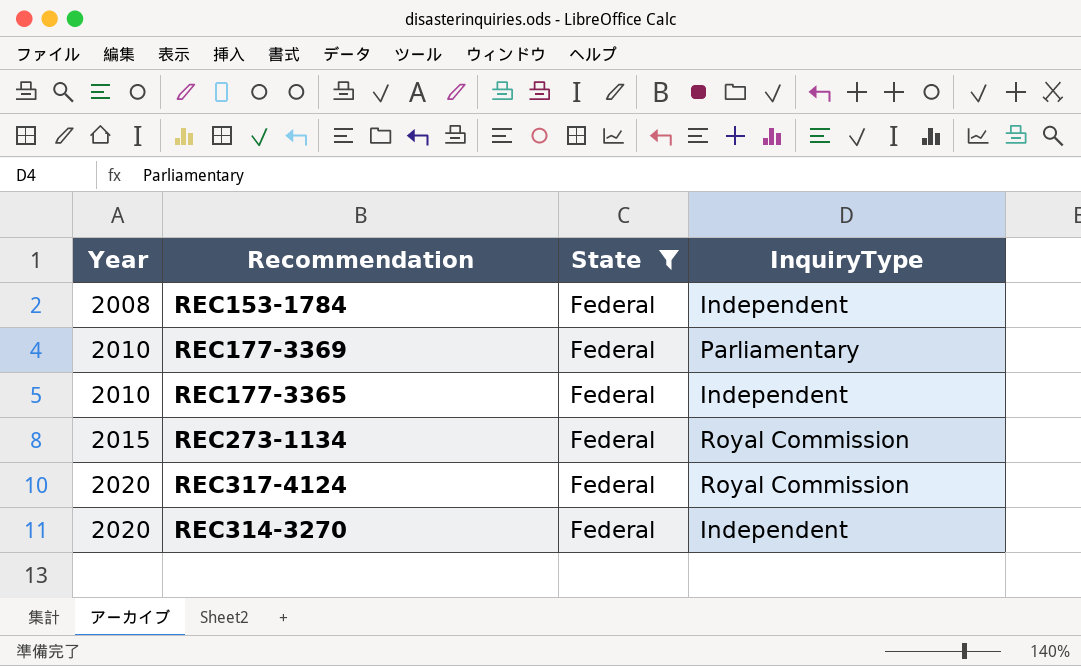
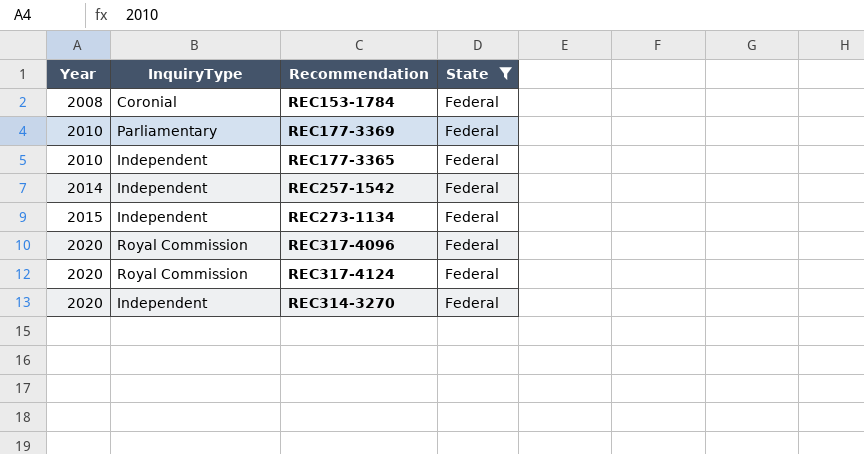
column InquiryType | position: 4 -> 2
REC153-1784 | InquiryType: Independent -> Coronial
row REC257-1542: none -> 2014 | Independent | Federal
REC273-1134 | InquiryType: Royal Commission -> Independent
row REC317-4096: none -> 2020 | Royal Commission | Federal

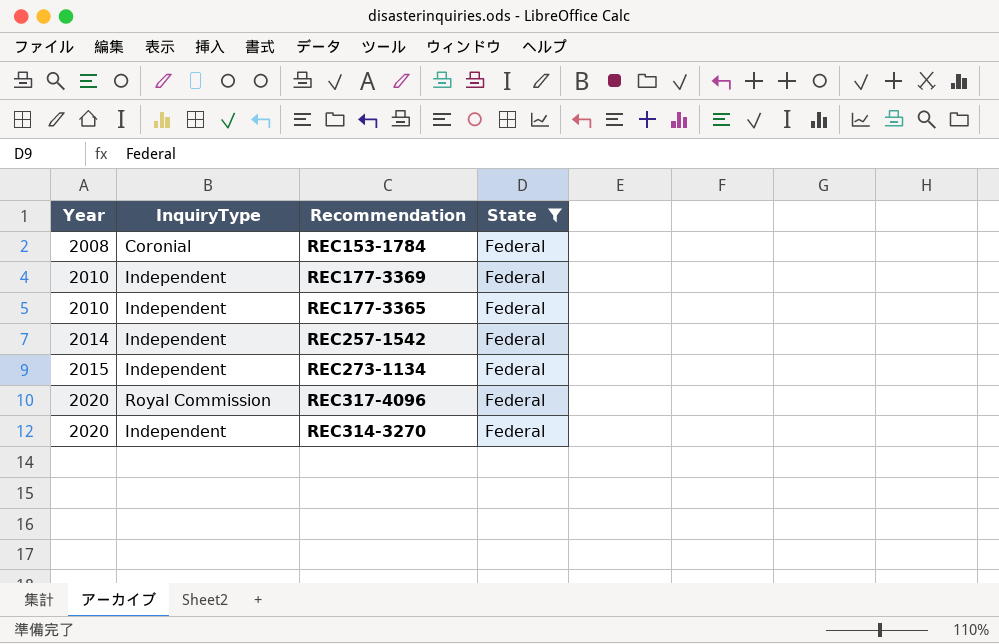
row REC317-4124: 2020 | Royal Commission | Federal -> none
REC177-3369 | InquiryType: Parliamentary -> Independent

